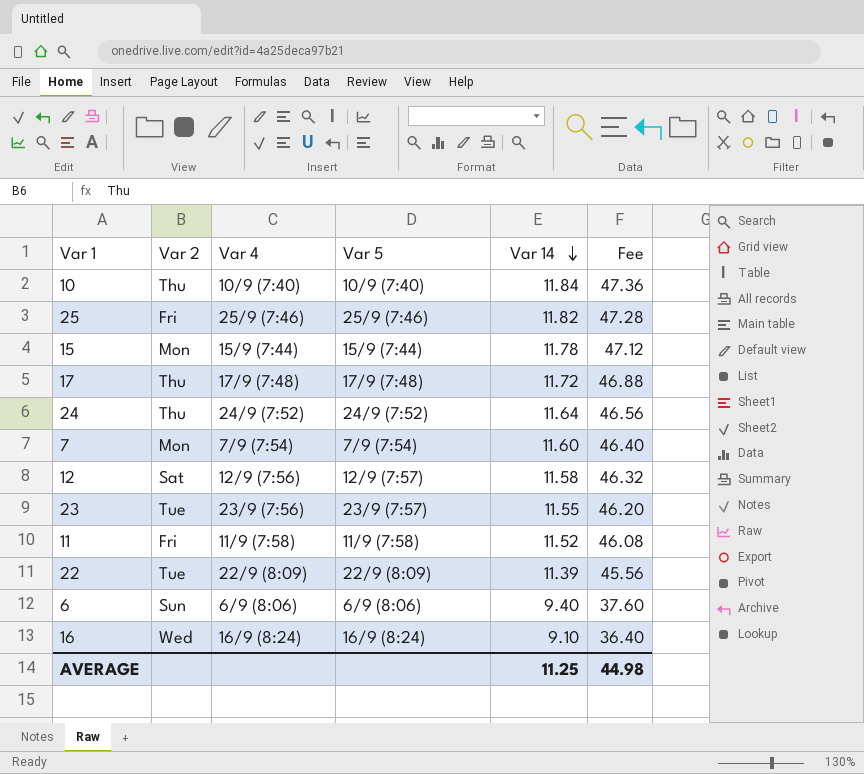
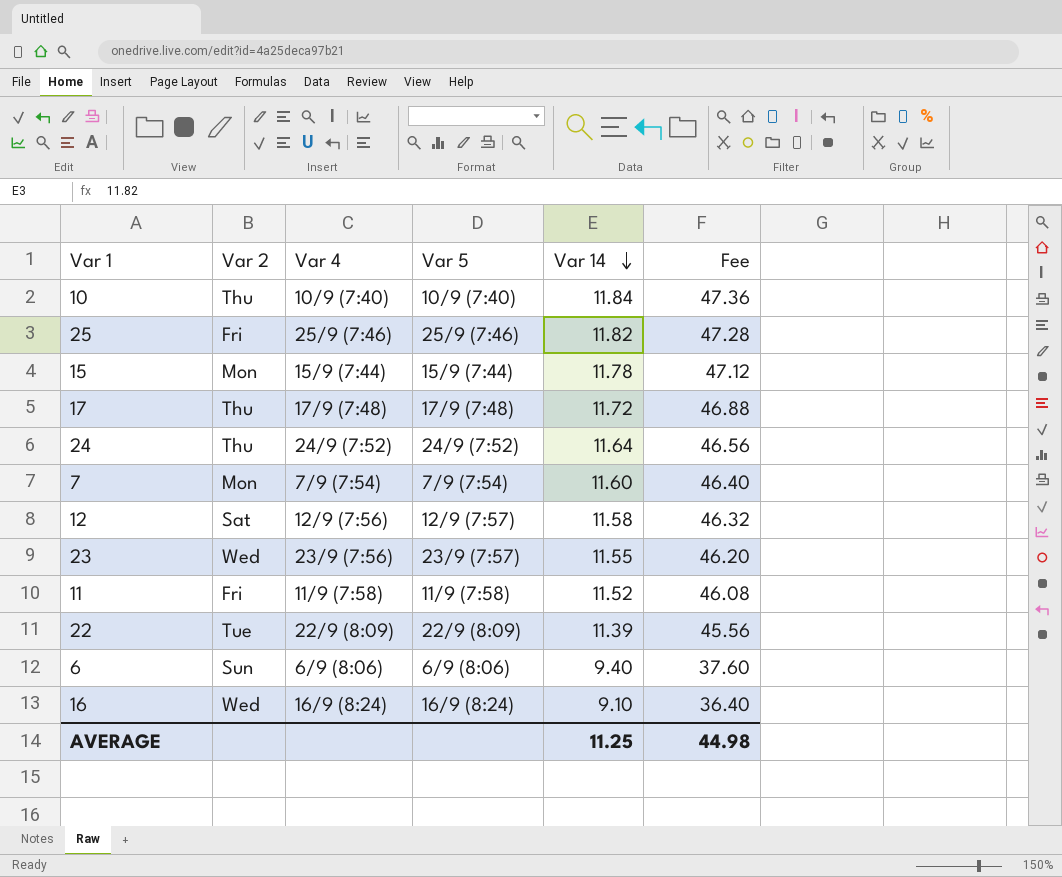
23 | Var 2: Tue -> Wed

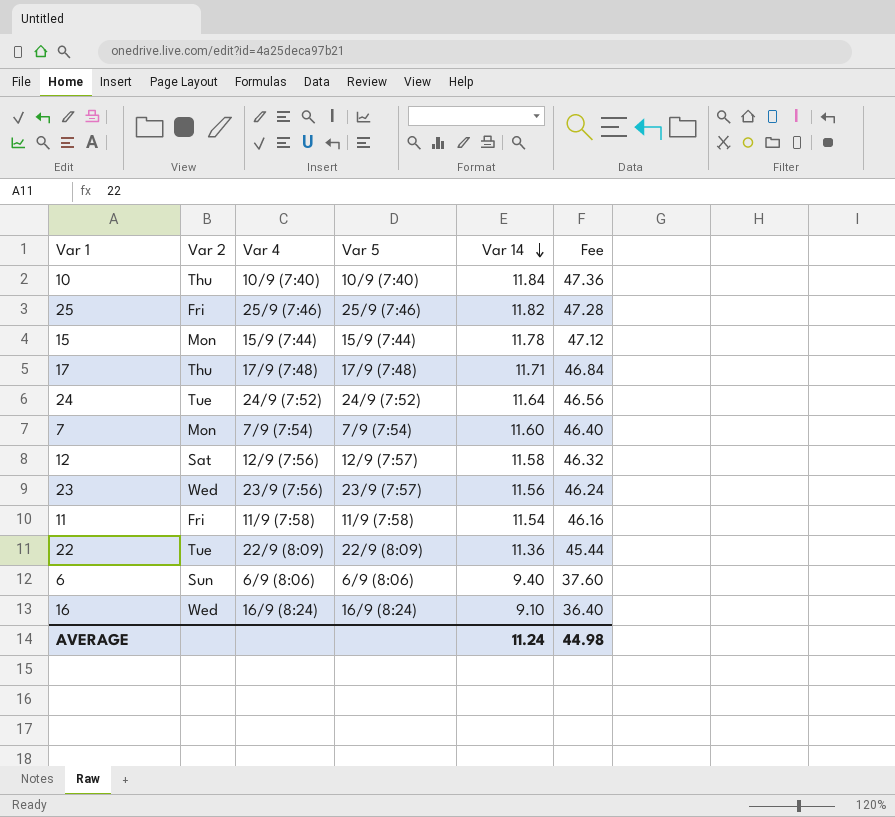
17 | Var 14: 11.72 -> 11.71
17 | Fee: 46.88 -> 46.84
24 | Var 2: Thu -> Tue
23 | Var 14: 11.55 -> 11.56
23 | Fee: 46.20 -> 46.24
11 | Var 14: 11.52 -> 11.54
11 | Fee: 46.08 -> 46.16
22 | Var 14: 11.39 -> 11.36
22 | Fee: 45.56 -> 45.44
AVERAGE | Var 14: 11.25 -> 11.24

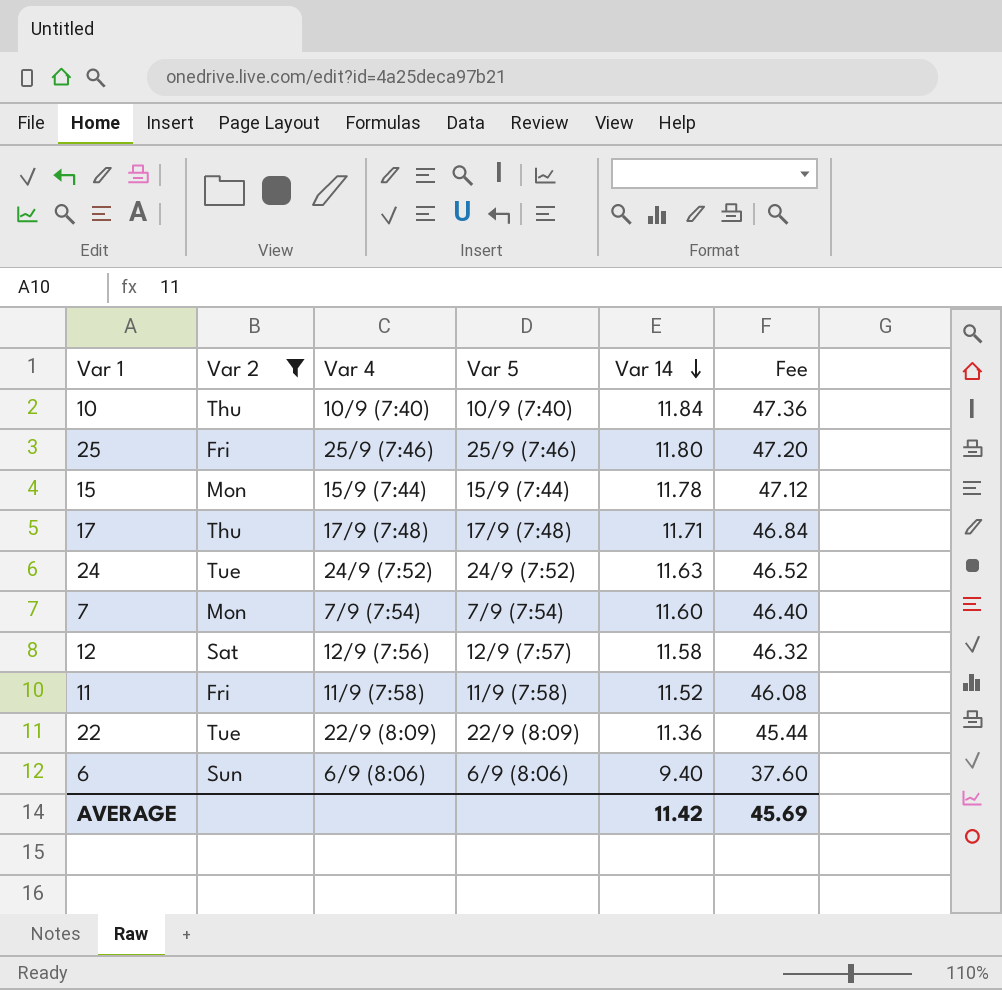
filter: none -> Var 2 != Wed
25 | Var 14: 11.82 -> 11.80
25 | Fee: 47.28 -> 47.20
24 | Var 14: 11.64 -> 11.63
24 | Fee: 46.56 -> 46.52
11 | Var 14: 11.54 -> 11.52
11 | Fee: 46.16 -> 46.08
AVERAGE | Var 14: 11.24 -> 11.42
AVERAGE | Fee: 44.98 -> 45.69

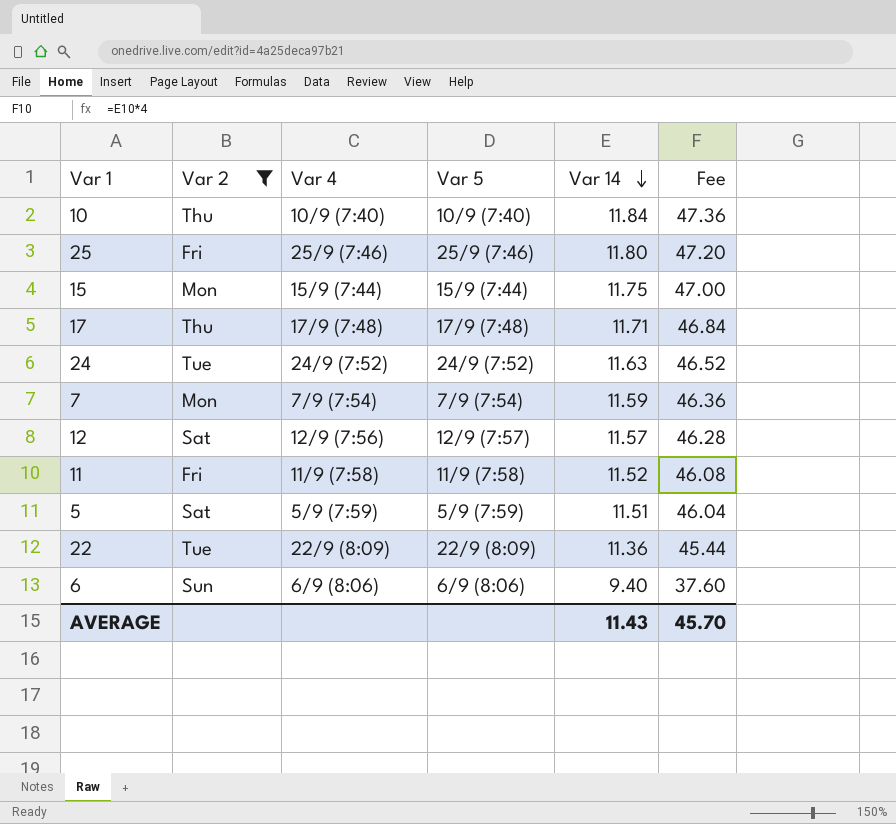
15 | Var 14: 11.78 -> 11.75
15 | Fee: 47.12 -> 47.00
7 | Var 14: 11.60 -> 11.59
7 | Fee: 46.40 -> 46.36
12 | Var 14: 11.58 -> 11.57
12 | Fee: 46.32 -> 46.28
row 5: none -> Sat | 5/9 (7:59) | 5/9 (7:59) | 11.51 | 46.04
AVERAGE | Var 14: 11.42 -> 11.43
AVERAGE | Fee: 45.69 -> 45.70

